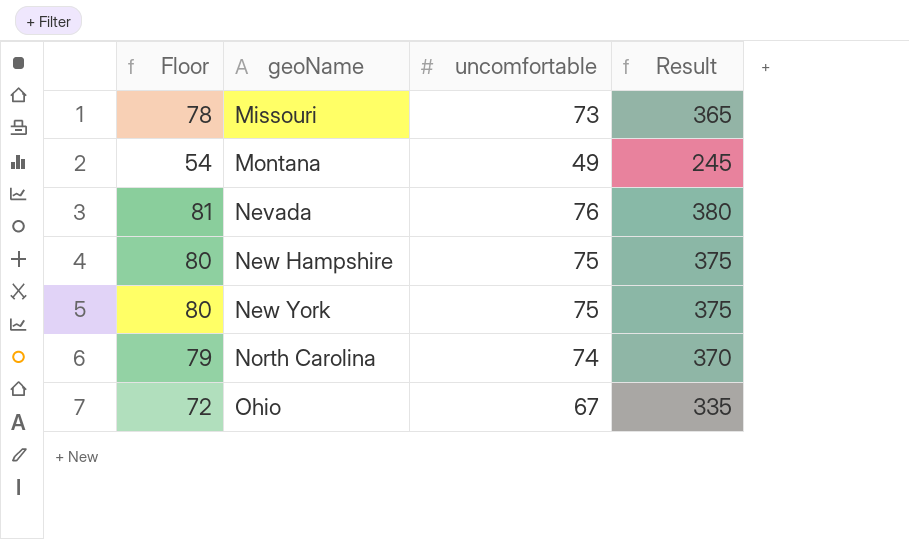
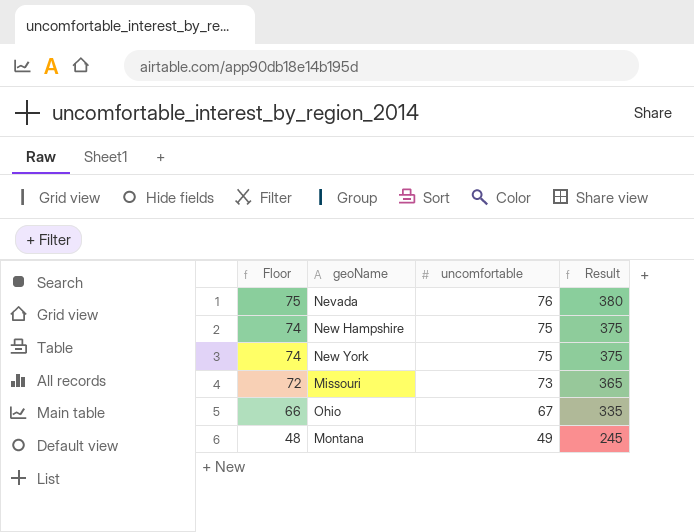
row order: geoName ascending -> Floor descending
column Floor | formula: [uncomfortable] + 5 -> [uncomfortable] - 1
row North Carolina: 79 | 74 | 370 -> none

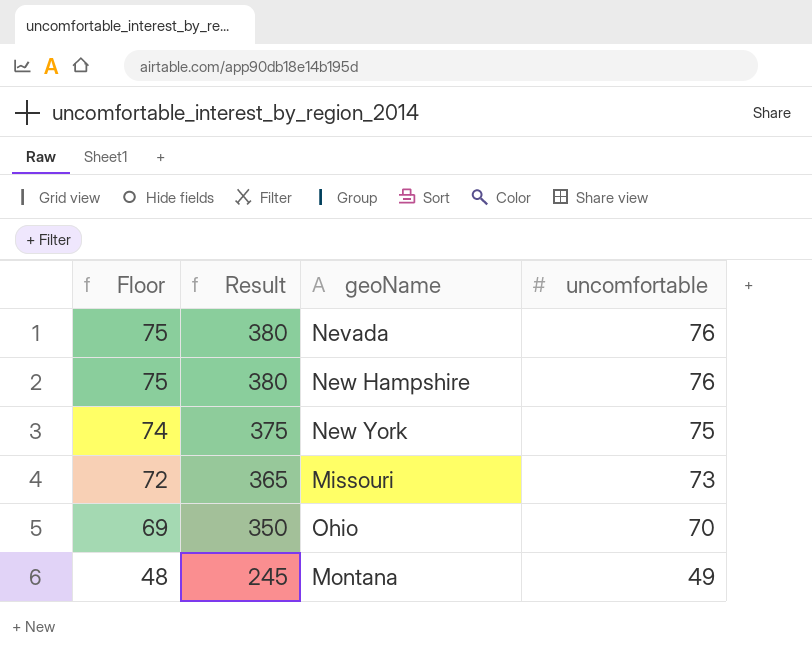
column Result | position: 4 -> 2
New Hampshire | Floor: 74 -> 75
New Hampshire | Result: 375 -> 380
New Hampshire | uncomfortable: 75 -> 76
Ohio | Floor: 66 -> 69
Ohio | Result: 335 -> 350
Ohio | uncomfortable: 67 -> 70

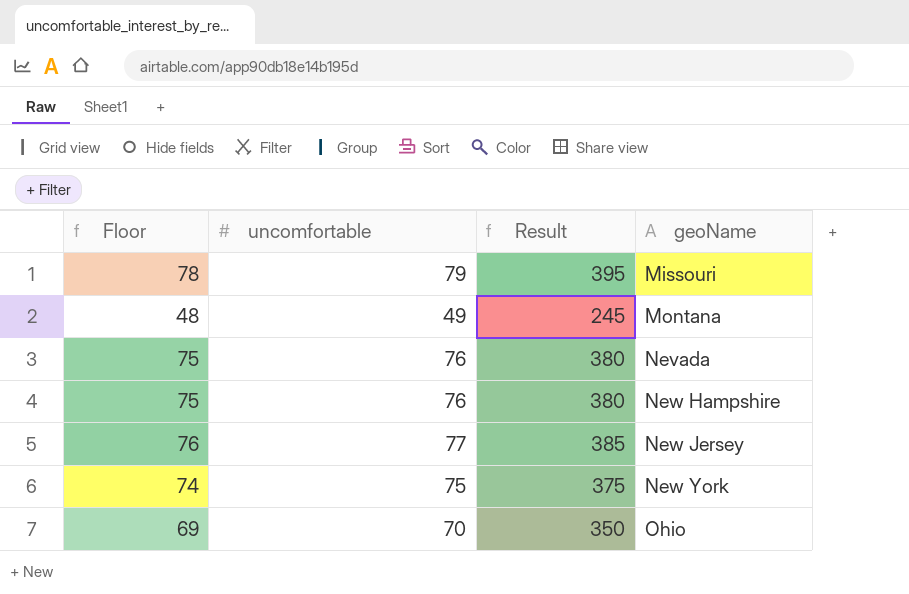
row order: Floor descending -> geoName ascending
column uncomfortable | position: 4 -> 2
Missouri | Floor: 72 -> 78
Missouri | uncomfortable: 73 -> 79
Missouri | Result: 365 -> 395
row New Jersey: none -> 76 | 77 | 385

